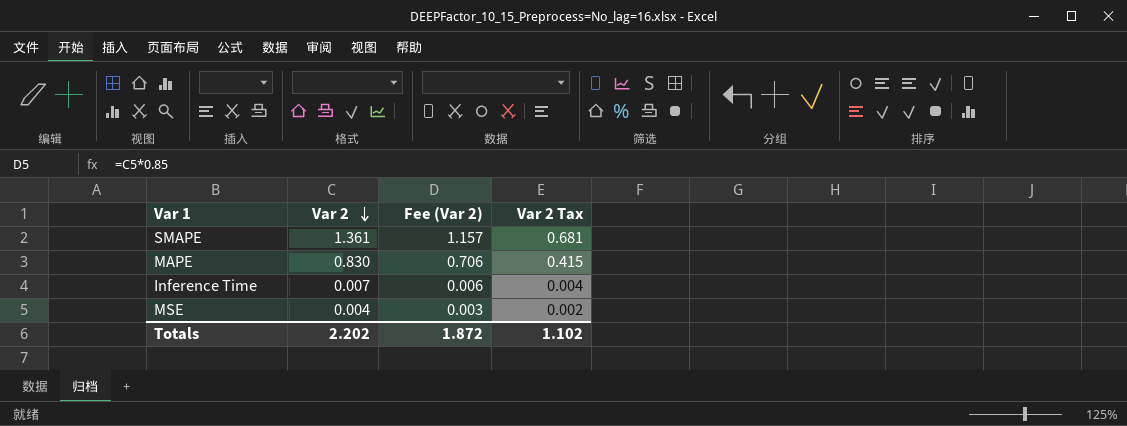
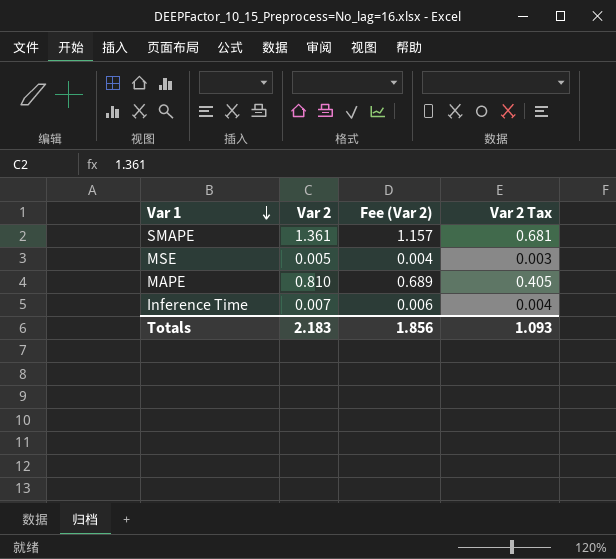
row order: Var 2 descending -> Var 1 descending
MSE | Var 2: 0.004 -> 0.005
MSE | Fee (Var 2): 0.003 -> 0.004
MSE | Var 2 Tax: 0.002 -> 0.003
MAPE | Var 2: 0.830 -> 0.810
MAPE | Fee (Var 2): 0.706 -> 0.689
MAPE | Var 2 Tax: 0.415 -> 0.405
Totals | Var 2: 2.202 -> 2.183
Totals | Fee (Var 2): 1.872 -> 1.856
Totals | Var 2 Tax: 1.102 -> 1.093

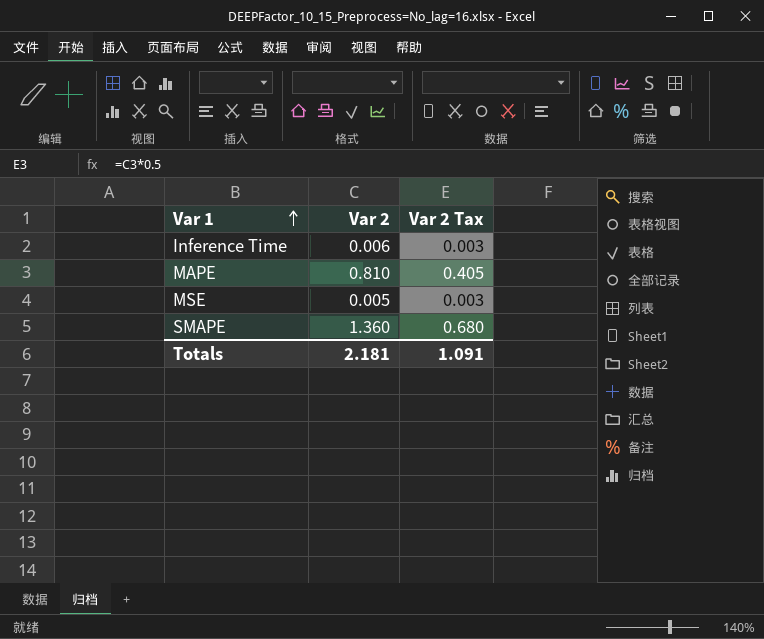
row order: Var 1 descending -> Var 1 ascending
column Fee (Var 2) | formula: [Var 2] * 0.85 -> none
Inference Time | Var 2: 0.007 -> 0.006
Inference Time | Var 2 Tax: 0.004 -> 0.003
SMAPE | Var 2: 1.361 -> 1.360
SMAPE | Var 2 Tax: 0.681 -> 0.680
Totals | Var 2: 2.183 -> 2.181
Totals | Var 2 Tax: 1.093 -> 1.091

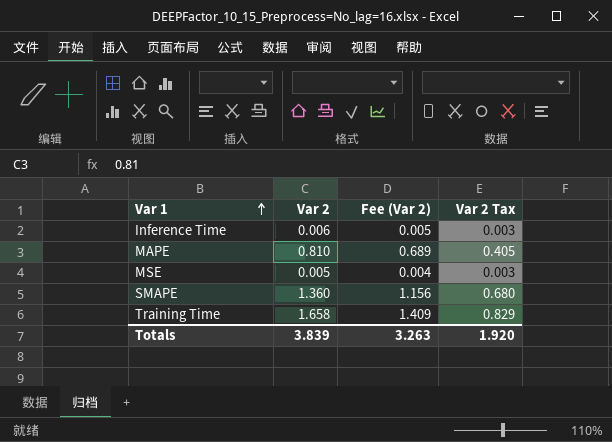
column Fee (Var 2) | formula: none -> [Var 2] * 0.85
row Training Time: none -> 1.658 | 1.409 | 0.829
Totals | Var 2: 2.181 -> 3.839
Totals | Var 2 Tax: 1.091 -> 1.920

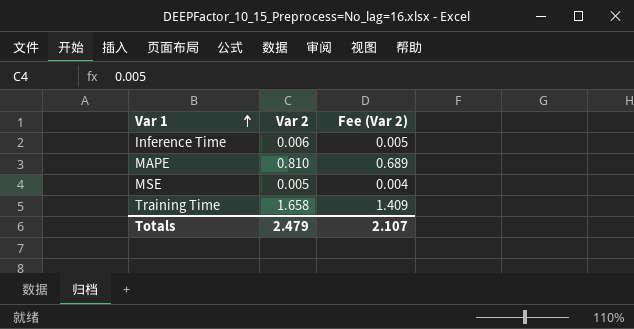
column Var 2 Tax | formula: [Var 2] * 0.5 -> none
row SMAPE: 1.360 | 1.156 | 0.680 -> none
Totals | Var 2: 3.839 -> 2.479
Totals | Fee (Var 2): 3.263 -> 2.107

